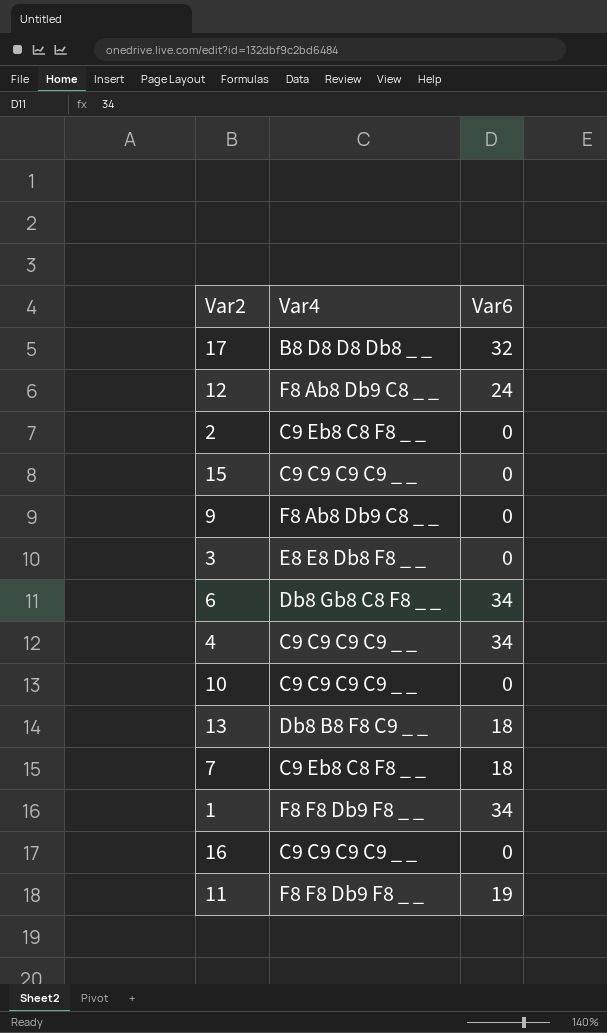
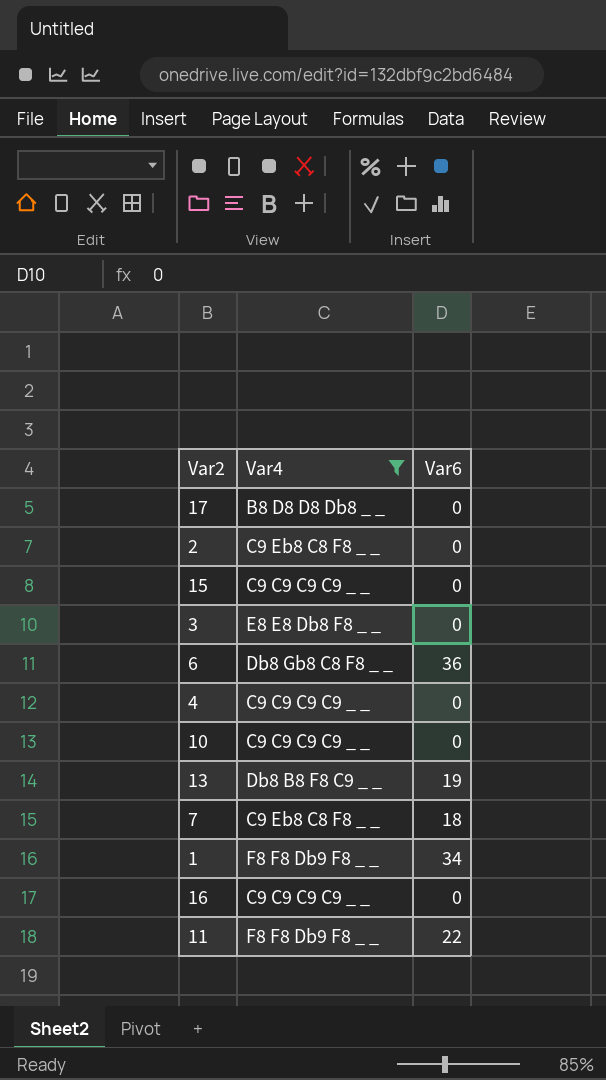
filter: none -> Var4 != F8 Ab8 Db9 C8 _ _
17 | Var6: 32 -> 0
6 | Var6: 34 -> 36
4 | Var6: 34 -> 0
13 | Var6: 18 -> 19
11 | Var6: 19 -> 22

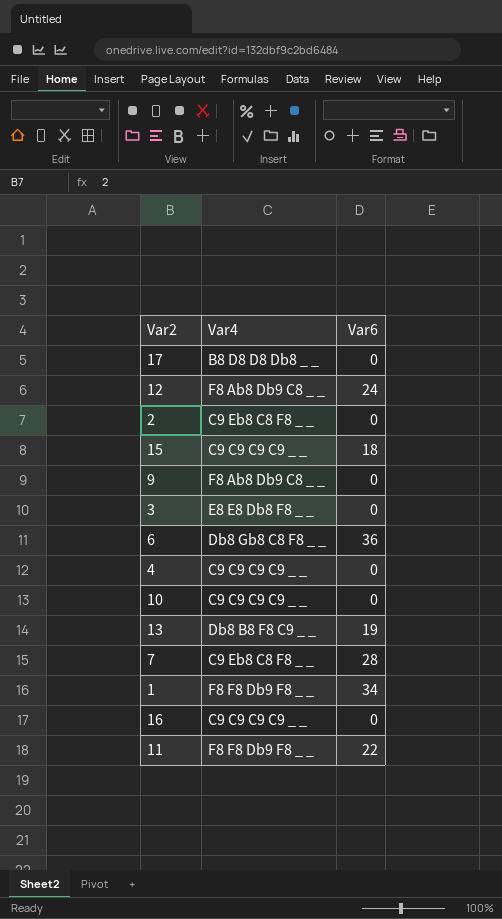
filter: Var4 != F8 Ab8 Db9 C8 _ _ -> none
15 | Var6: 0 -> 18
7 | Var6: 18 -> 28

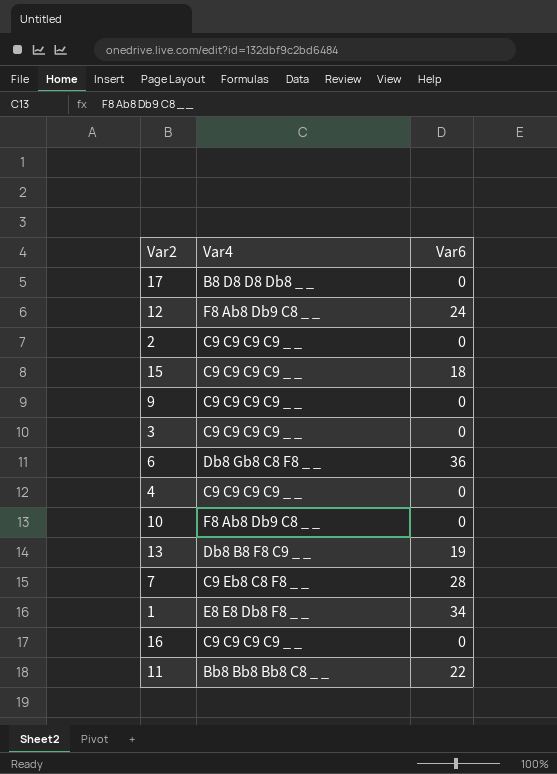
2 | Var4: C9 Eb8 C8 F8 _ _ -> C9 C9 C9 C9 _ _
9 | Var4: F8 Ab8 Db9 C8 _ _ -> C9 C9 C9 C9 _ _
3 | Var4: E8 E8 Db8 F8 _ _ -> C9 C9 C9 C9 _ _
10 | Var4: C9 C9 C9 C9 _ _ -> F8 Ab8 Db9 C8 _ _
1 | Var4: F8 F8 Db9 F8 _ _ -> E8 E8 Db8 F8 _ _
11 | Var4: F8 F8 Db9 F8 _ _ -> Bb8 Bb8 Bb8 C8 _ _

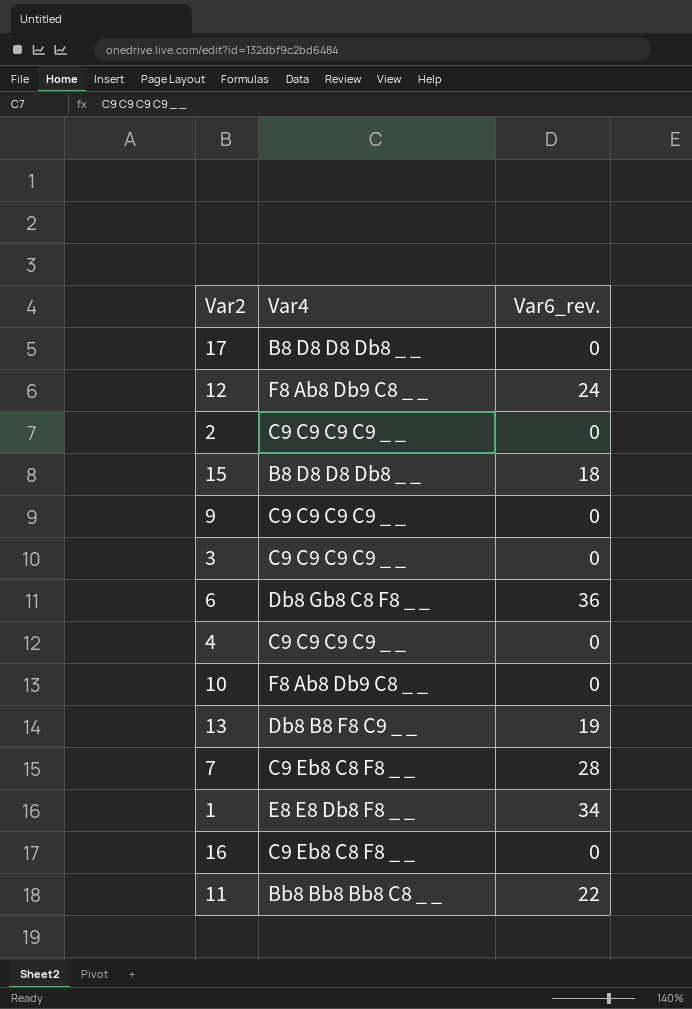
column name: Var6 -> Var6_rev.
15 | Var4: C9 C9 C9 C9 _ _ -> B8 D8 D8 Db8 _ _
16 | Var4: C9 C9 C9 C9 _ _ -> C9 Eb8 C8 F8 _ _

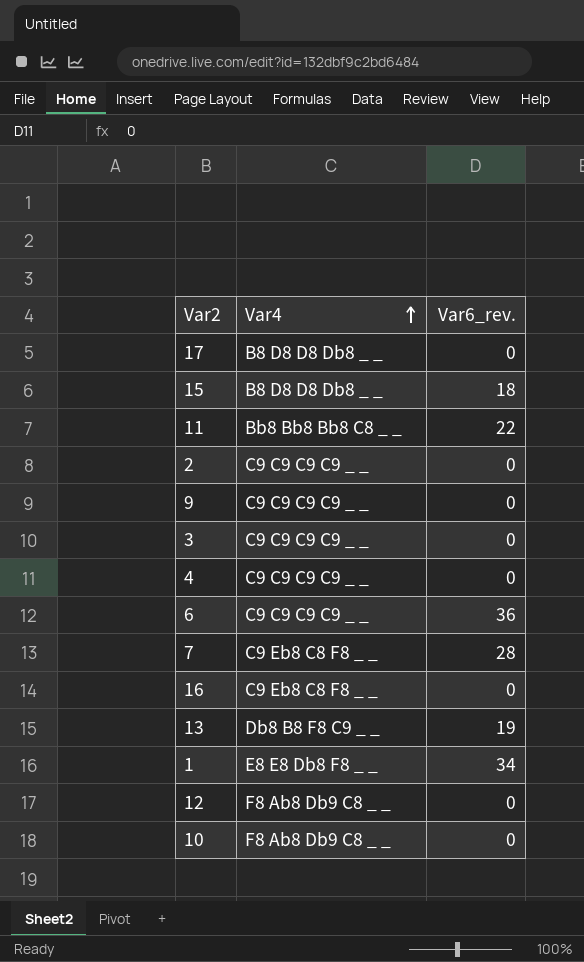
row order: none -> Var4 ascending
6 | Var4: Db8 Gb8 C8 F8 _ _ -> C9 C9 C9 C9 _ _
12 | Var6_rev.: 24 -> 0

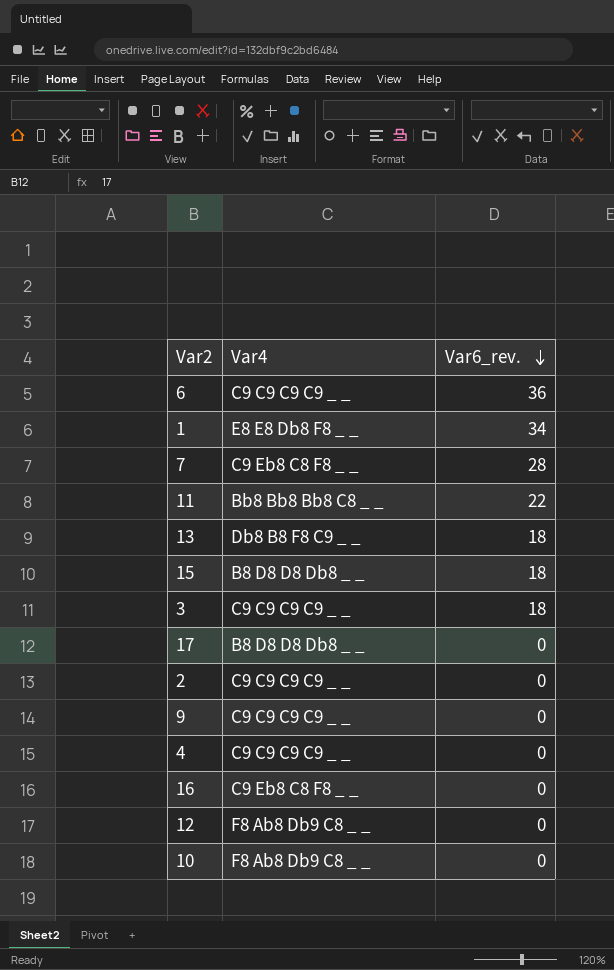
row order: Var4 ascending -> Var6_rev. descending
13 | Var6_rev.: 19 -> 18
3 | Var6_rev.: 0 -> 18

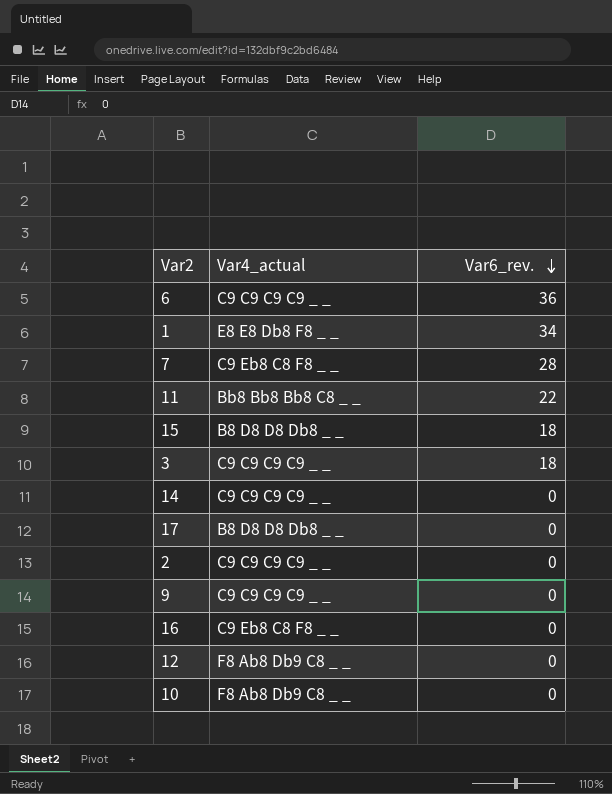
column name: Var4 -> Var4_actual
row 13: Db8 B8 F8 C9 _ _ | 18 -> none
row 4: C9 C9 C9 C9 _ _ | 0 -> none
row 14: none -> C9 C9 C9 C9 _ _ | 0

